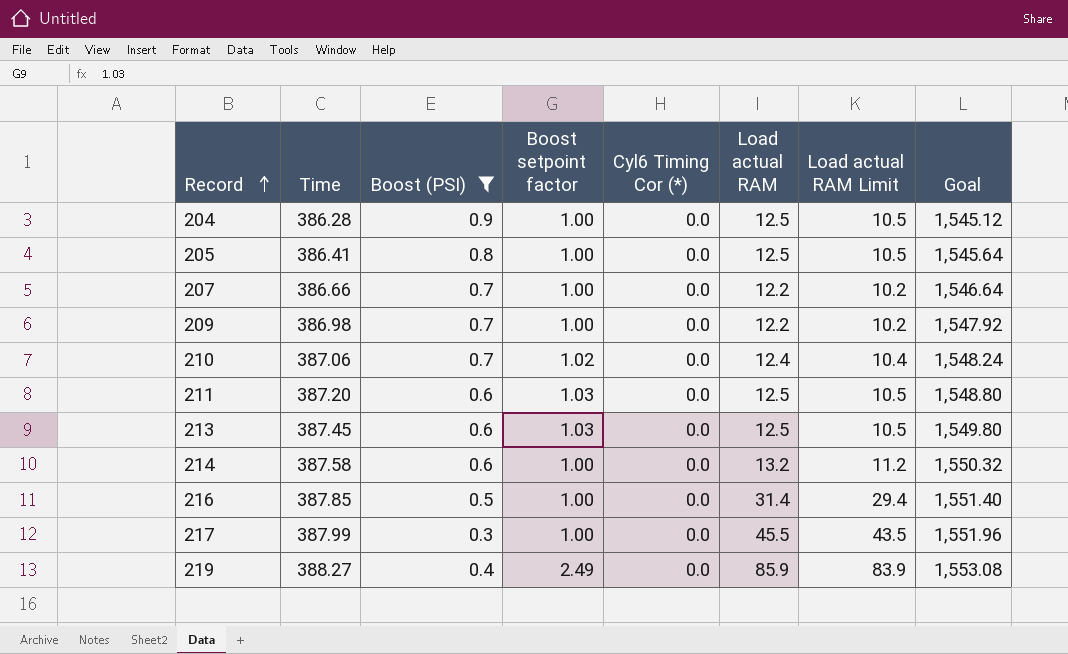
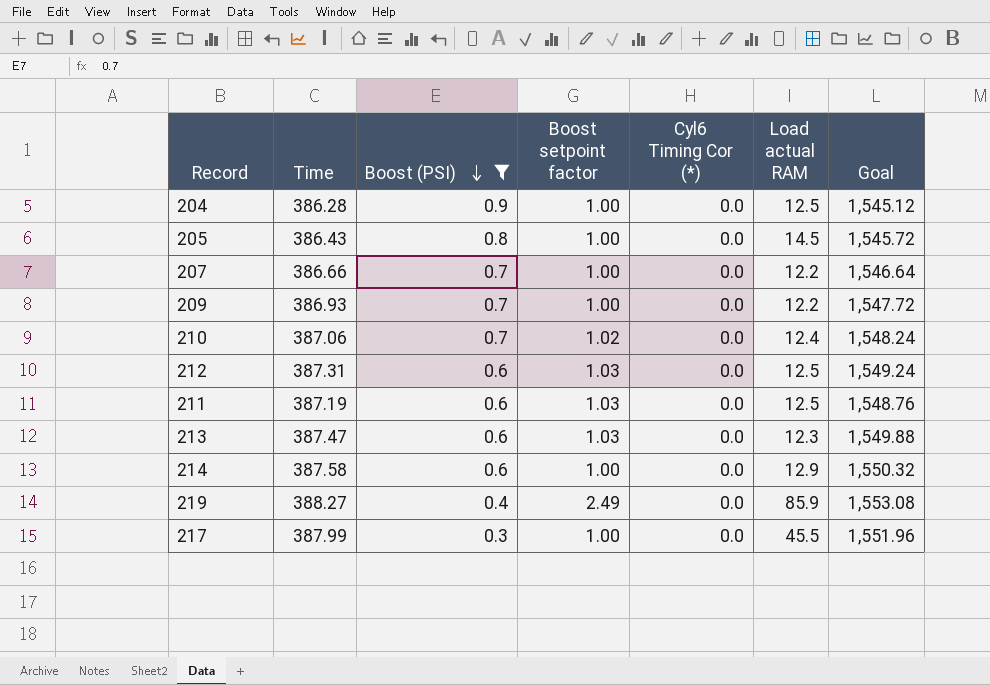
row order: Record ascending -> Boost (PSI) descending
column Load actual RAM Limit | formula: [Load actual RAM] - 2 -> none
row 216: 387.85 | 0.5 | 1.00 | 0.0 | 31.4 | 29.4 | 1,551.40 -> none
205 | Time: 386.41 -> 386.43
205 | Load actual RAM: 12.5 -> 14.5
205 | Goal: 1,545.64 -> 1,545.72
209 | Time: 386.98 -> 386.93
209 | Goal: 1,547.92 -> 1,547.72
row 212: none -> 387.31 | 0.6 | 1.03 | 0.0 | 12.5 | 1,549.24
211 | Time: 387.20 -> 387.19
211 | Goal: 1,548.80 -> 1,548.76
213 | Time: 387.45 -> 387.47
213 | Load actual RAM: 12.5 -> 12.3
213 | Goal: 1,549.80 -> 1,549.88
214 | Load actual RAM: 13.2 -> 12.9

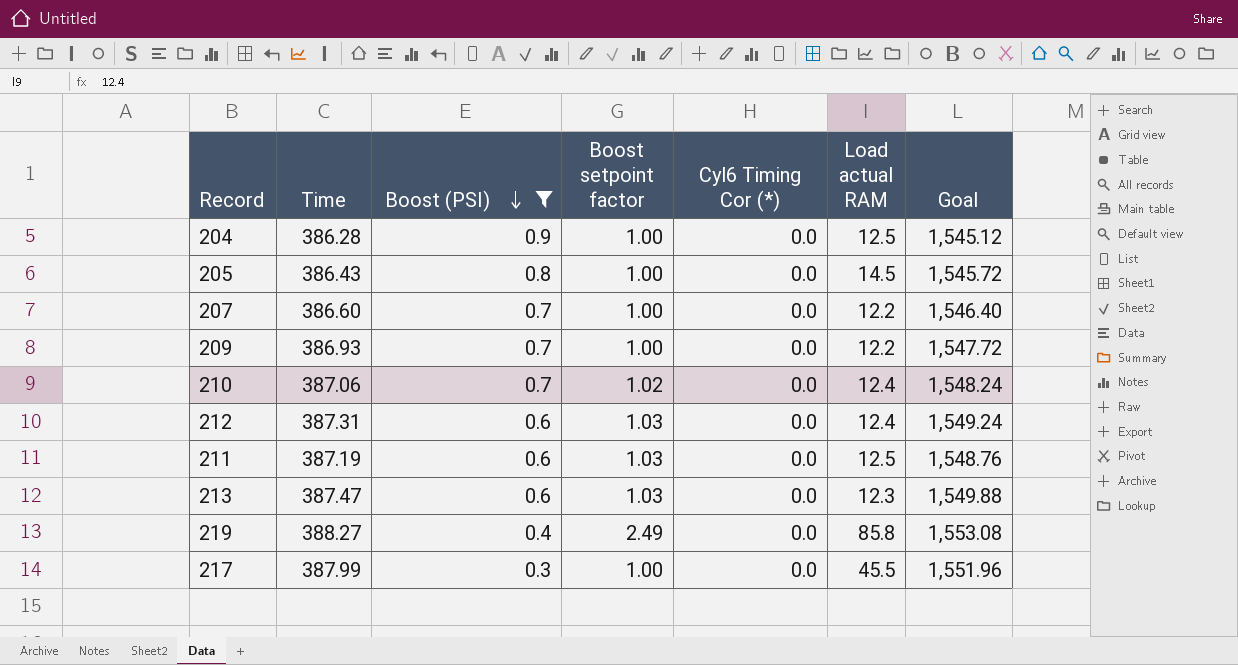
row 214: 387.58 | 0.6 | 1.00 | 0.0 | 12.9 | 1,550.32 -> none
207 | Time: 386.66 -> 386.60
207 | Goal: 1,546.64 -> 1,546.40
212 | Load actual RAM: 12.5 -> 12.4
219 | Load actual RAM: 85.9 -> 85.8

